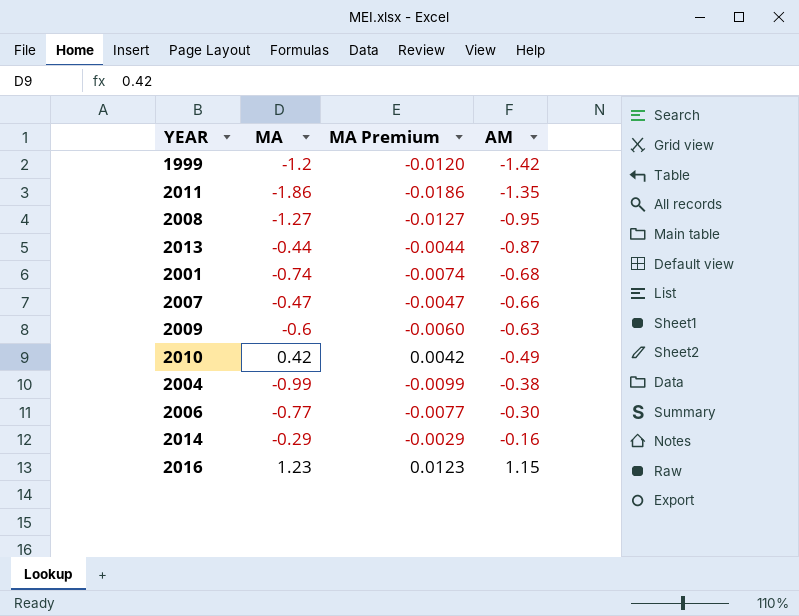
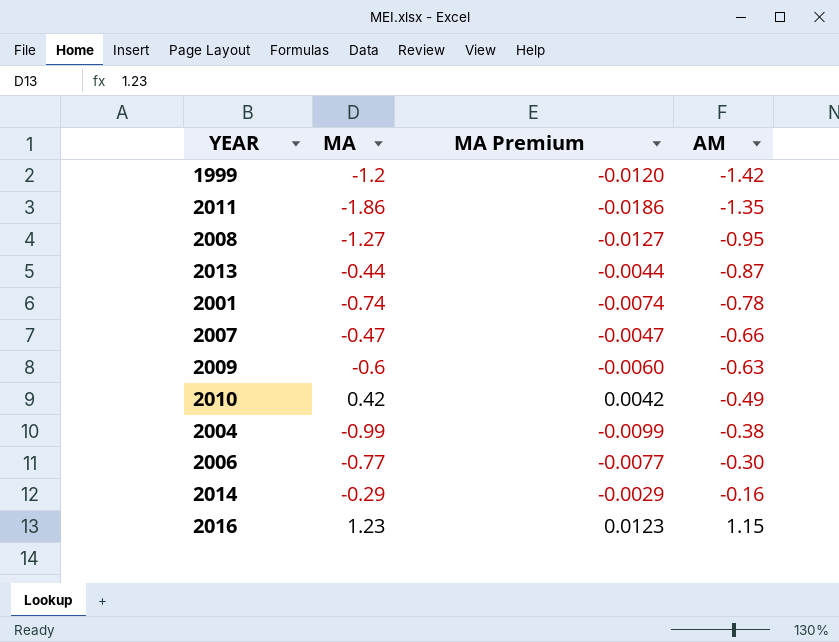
2001 | AM: -0.68 -> -0.78

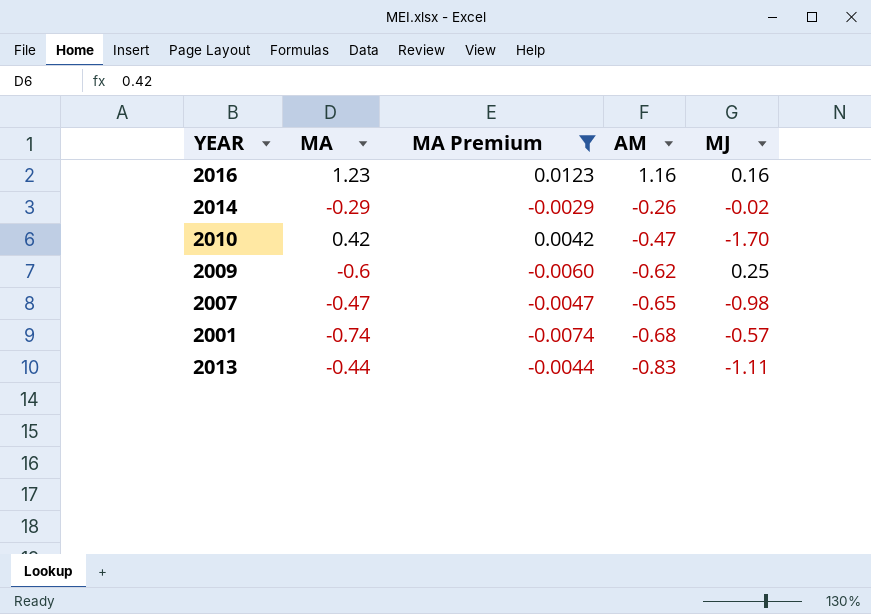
filter: none -> MA Premium >= -0.0074
row order: AM ascending -> AM descending
column MJ | position: none -> 5
2016 | AM: 1.15 -> 1.16
2014 | AM: -0.16 -> -0.26
2010 | AM: -0.49 -> -0.47
2009 | AM: -0.63 -> -0.62
2007 | AM: -0.66 -> -0.65
2001 | AM: -0.78 -> -0.68
2013 | AM: -0.87 -> -0.83

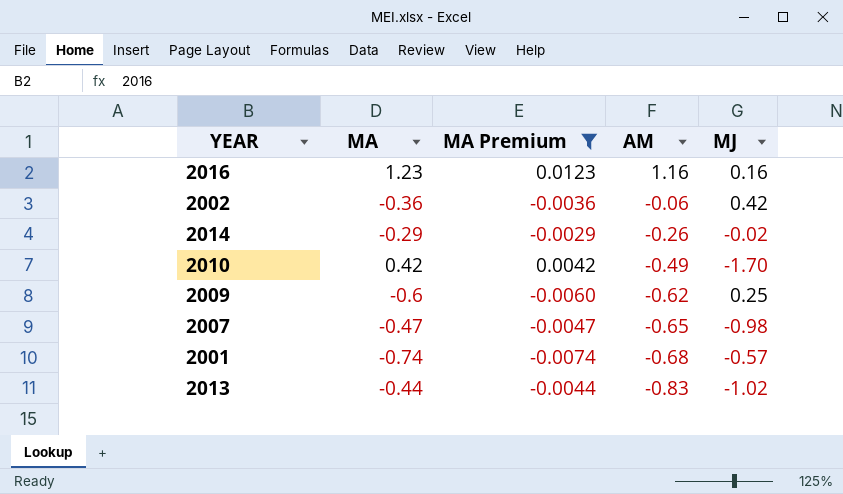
row 2002: none -> -0.36 | -0.0036 | -0.06 | 0.42
2010 | AM: -0.47 -> -0.49
2013 | MJ: -1.11 -> -1.02

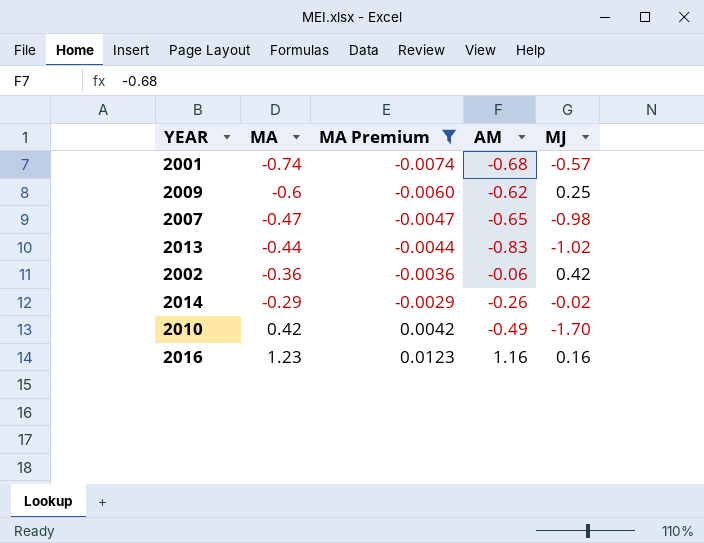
row order: AM descending -> MA ascending

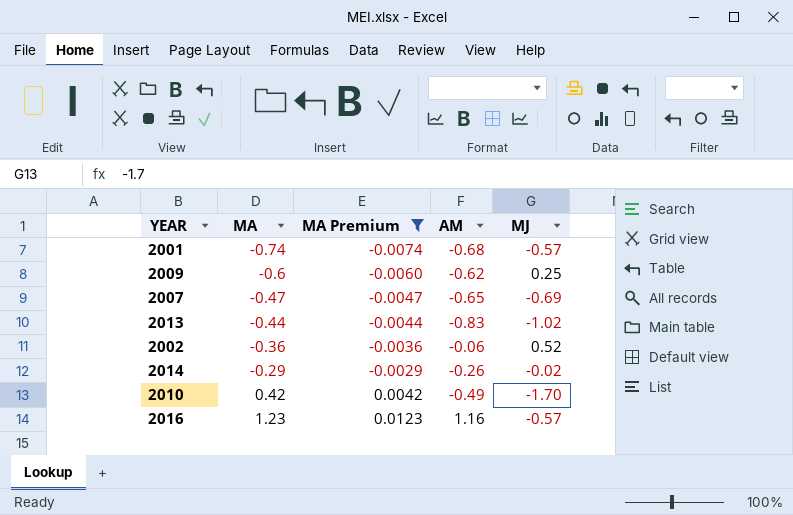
2007 | MJ: -0.98 -> -0.69
2002 | MJ: 0.42 -> 0.52
2016 | MJ: 0.16 -> -0.57

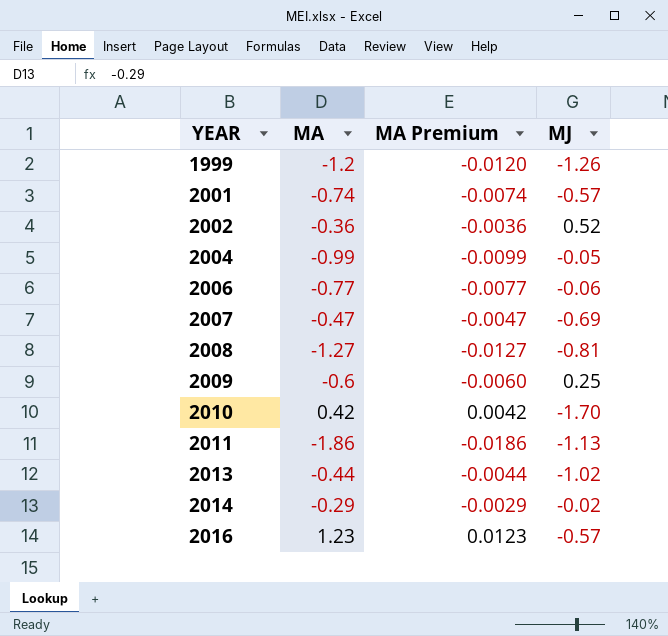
filter: MA Premium >= -0.0074 -> none
row order: MA ascending -> YEAR ascending
column AM | position: 4 -> none

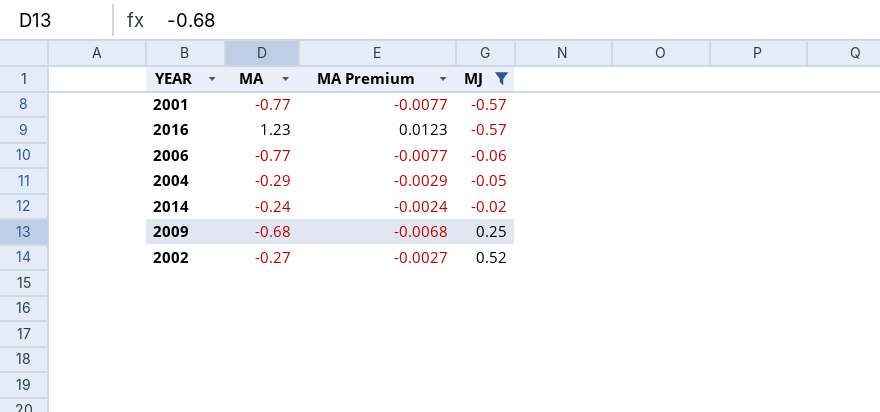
filter: none -> MJ >= -0.57
row order: YEAR ascending -> MJ ascending
2001 | MA: -0.74 -> -0.77
2001 | MA Premium: -0.0074 -> -0.0077
2004 | MA: -0.99 -> -0.29
2004 | MA Premium: -0.0099 -> -0.0029
2014 | MA: -0.29 -> -0.24
2014 | MA Premium: -0.0029 -> -0.0024
2009 | MA: -0.6 -> -0.68
2009 | MA Premium: -0.0060 -> -0.0068
2002 | MA: -0.36 -> -0.27
2002 | MA Premium: -0.0036 -> -0.0027

